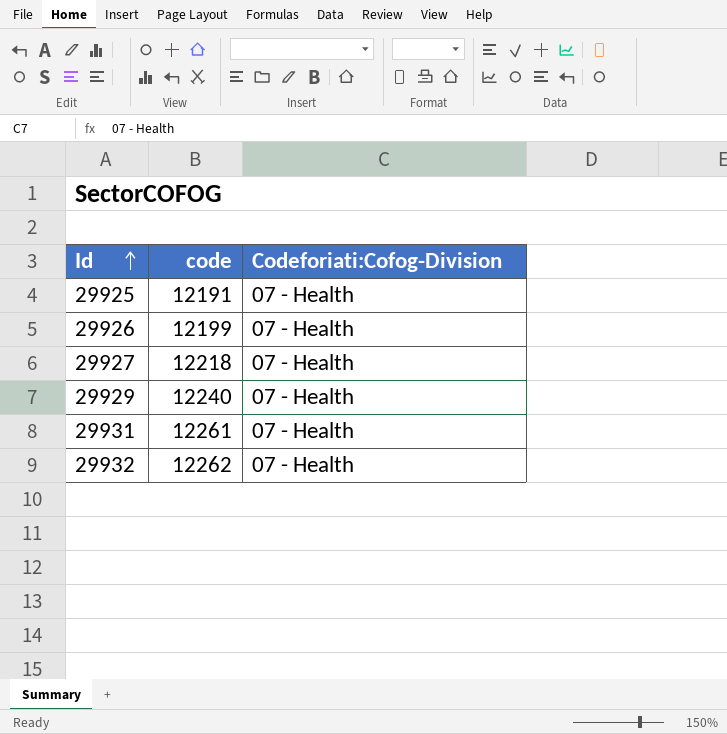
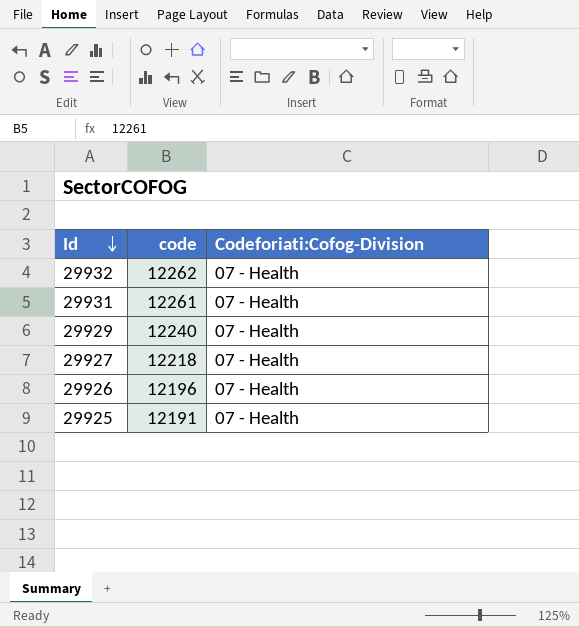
row order: Id ascending -> Id descending
29926 | code: 12199 -> 12196

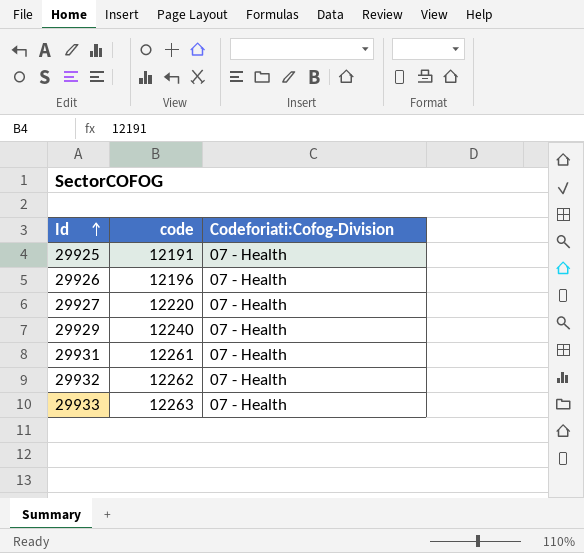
row order: Id descending -> Id ascending
29927 | code: 12218 -> 12220
row 29933: none -> 12263 | 07 - Health

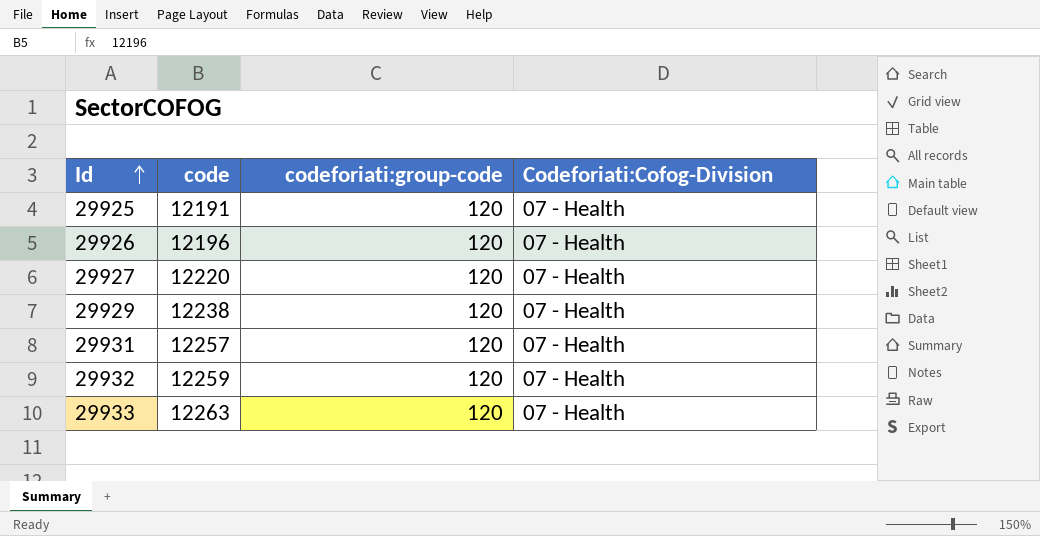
column codeforiati:group-code | position: none -> 3
29929 | code: 12240 -> 12238
29931 | code: 12261 -> 12257
29932 | code: 12262 -> 12259

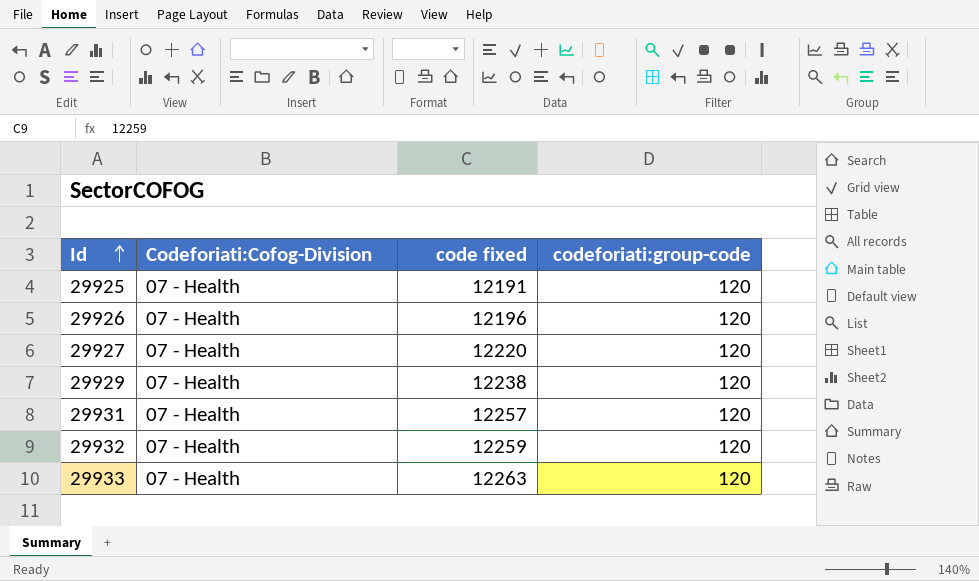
column Codeforiati:Cofog-Division | position: 4 -> 2
column name: code -> code fixed

